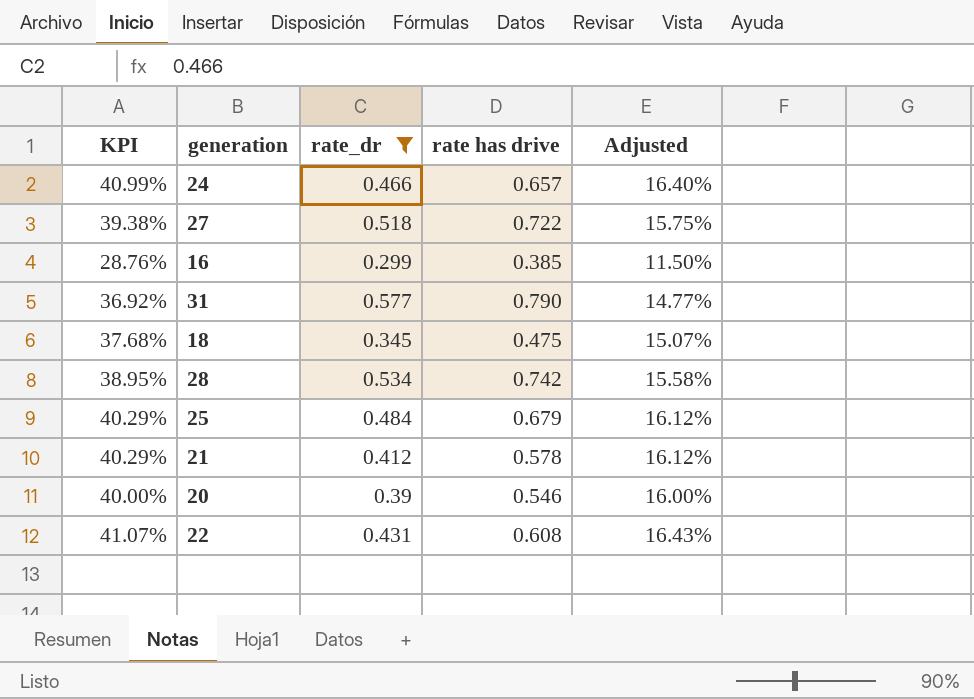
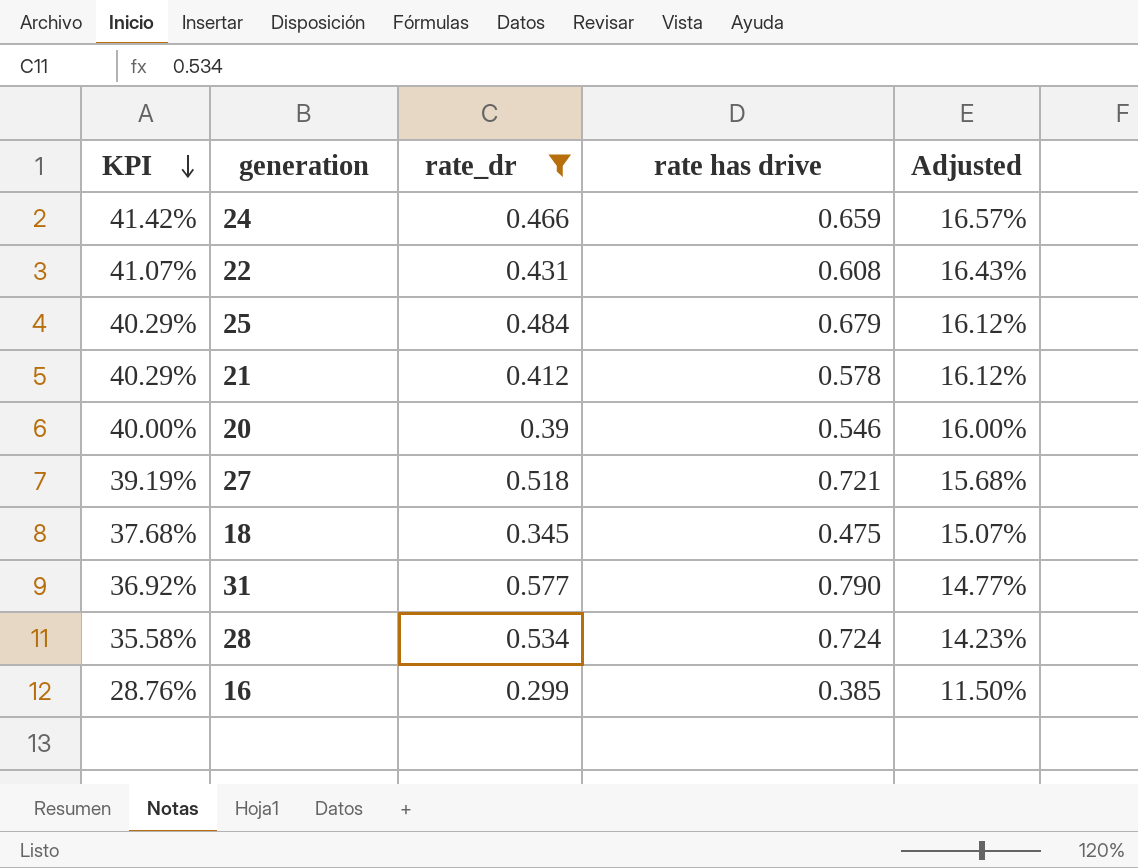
row order: none -> KPI descending
24 | KPI: 40.99% -> 41.42%
24 | rate has drive: 0.657 -> 0.659
24 | Adjusted: 16.40% -> 16.57%
27 | KPI: 39.38% -> 39.19%
27 | rate has drive: 0.722 -> 0.721
27 | Adjusted: 15.75% -> 15.68%
28 | KPI: 38.95% -> 35.58%
28 | rate has drive: 0.742 -> 0.724
28 | Adjusted: 15.58% -> 14.23%

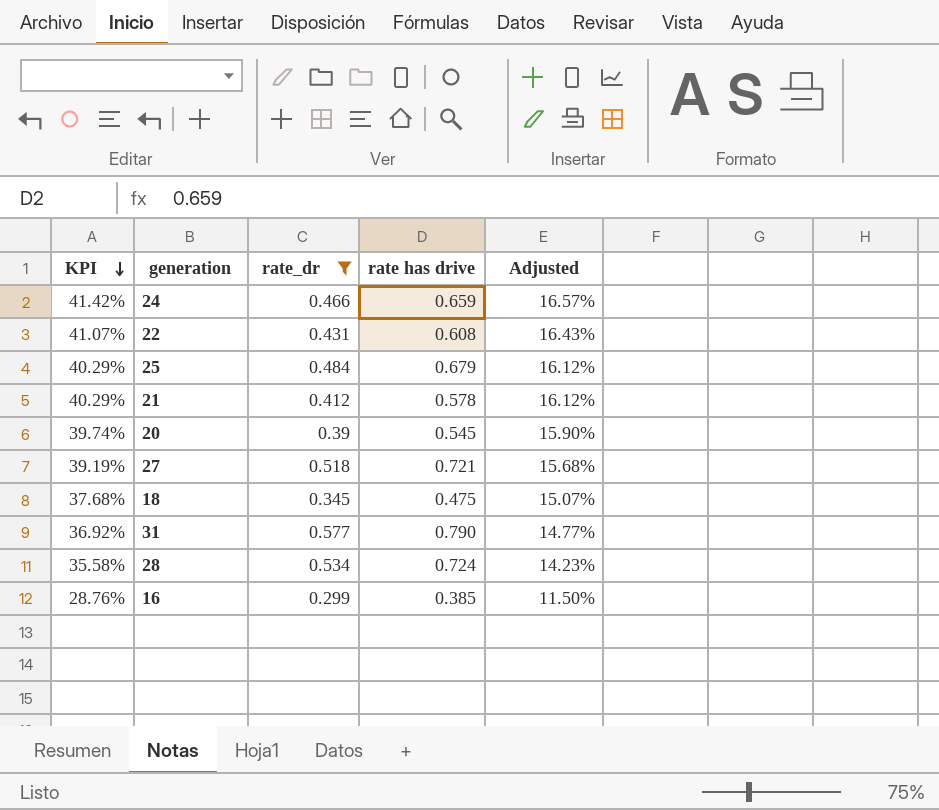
20 | KPI: 40.00% -> 39.74%
20 | rate has drive: 0.546 -> 0.545
20 | Adjusted: 16.00% -> 15.90%

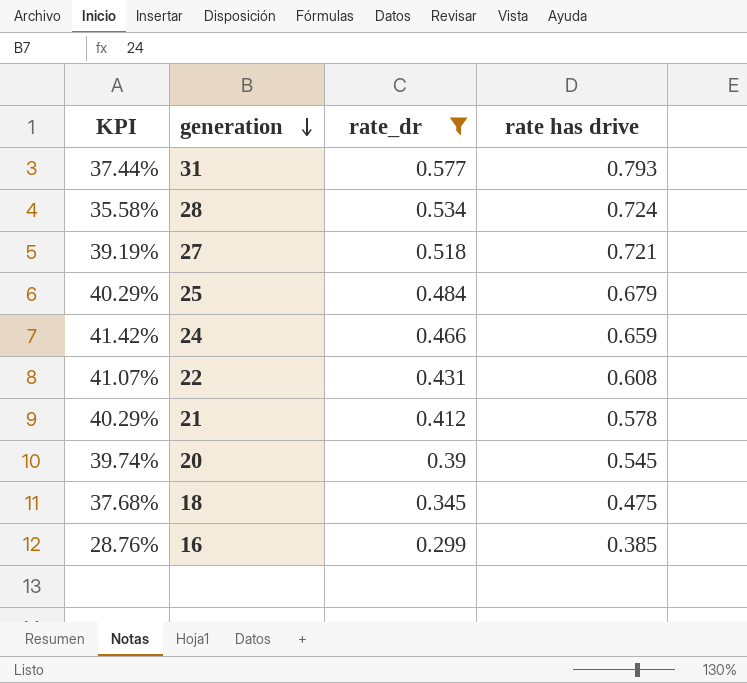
row order: KPI descending -> generation descending
column Adjusted | formula: [KPI] * 0.4 -> none
31 | KPI: 36.92% -> 37.44%
31 | rate has drive: 0.790 -> 0.793

